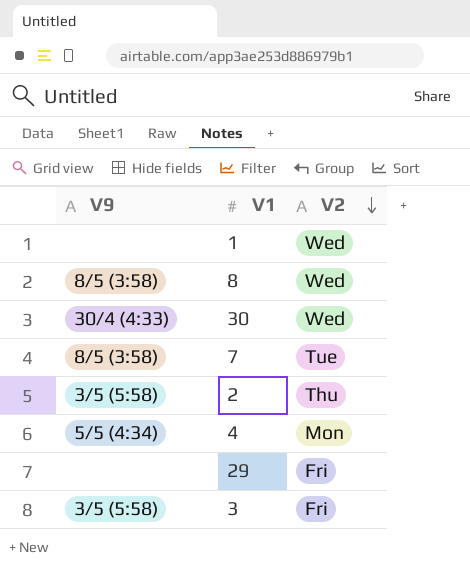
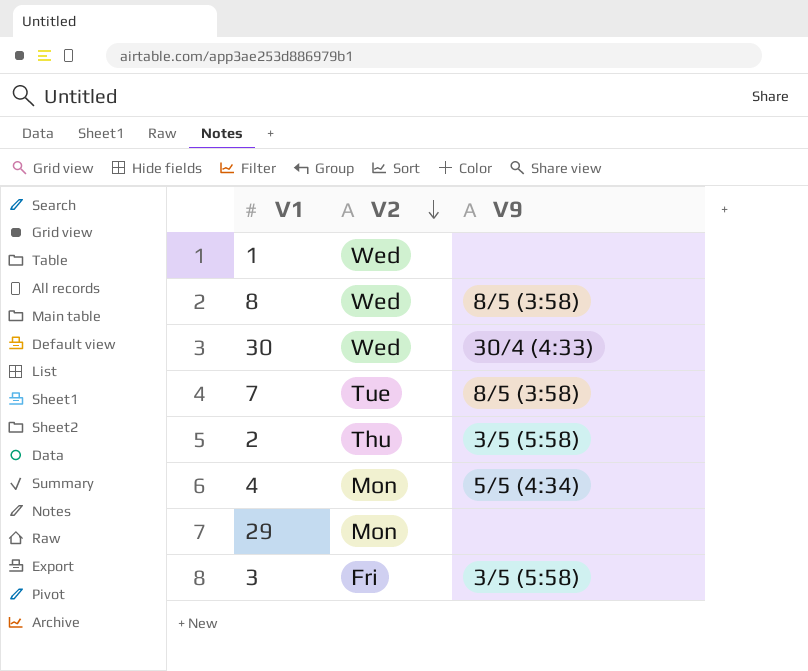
column V9 | position: 1 -> 3
29 | V2: Fri -> Mon

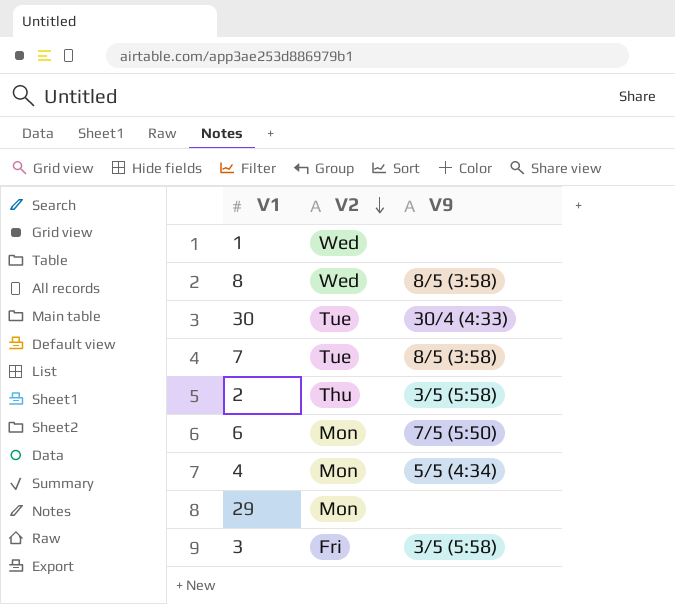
30 | V2: Wed -> Tue
row 6: none -> Mon | 7/5 (5:50)

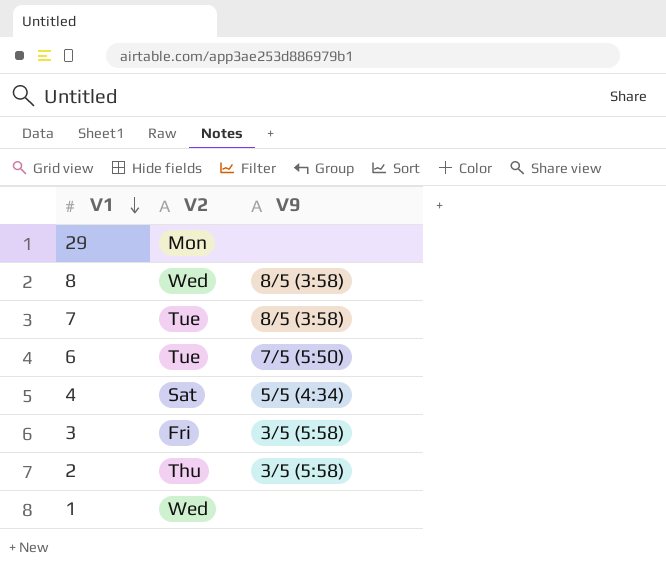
row order: V2 descending -> V1 descending
row 30: Tue | 30/4 (4:33) -> none
6 | V2: Mon -> Tue
4 | V2: Mon -> Sat

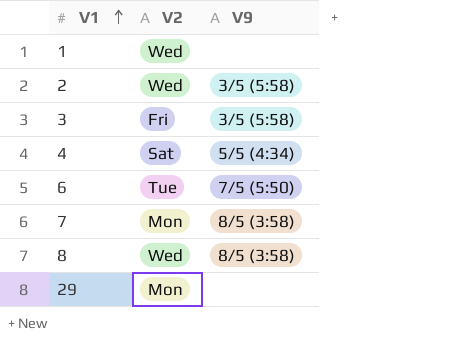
row order: V1 descending -> V1 ascending
2 | V2: Thu -> Wed
7 | V2: Tue -> Mon

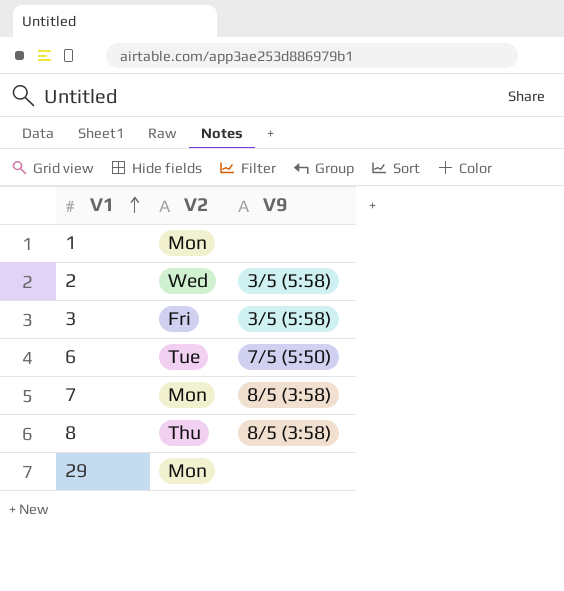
row 4: Sat | 5/5 (4:34) -> none
1 | V2: Wed -> Mon
8 | V2: Wed -> Thu

